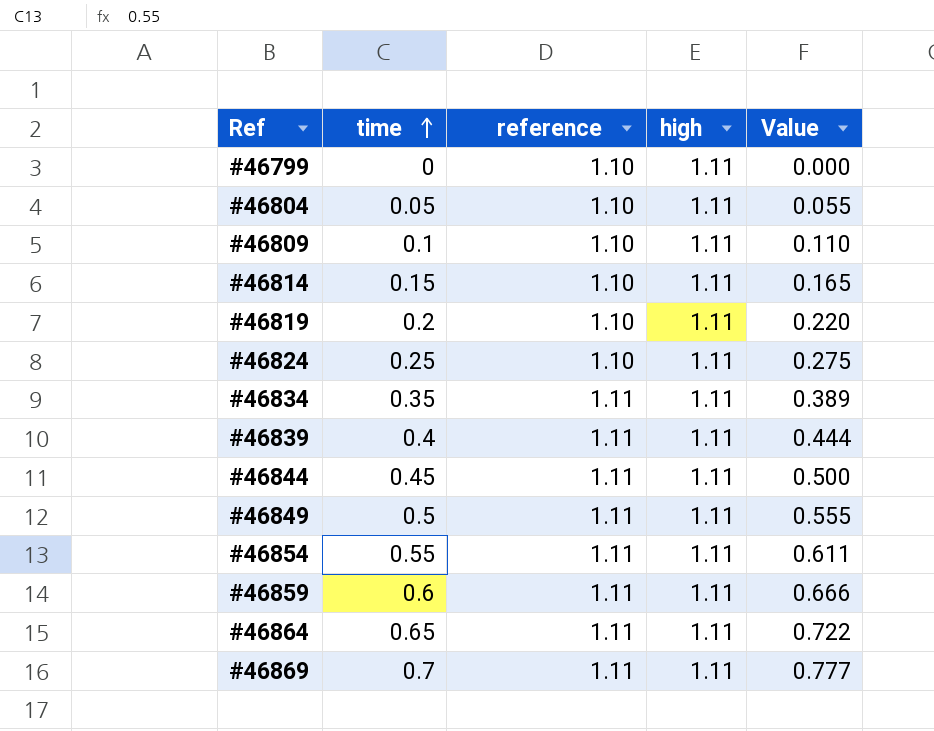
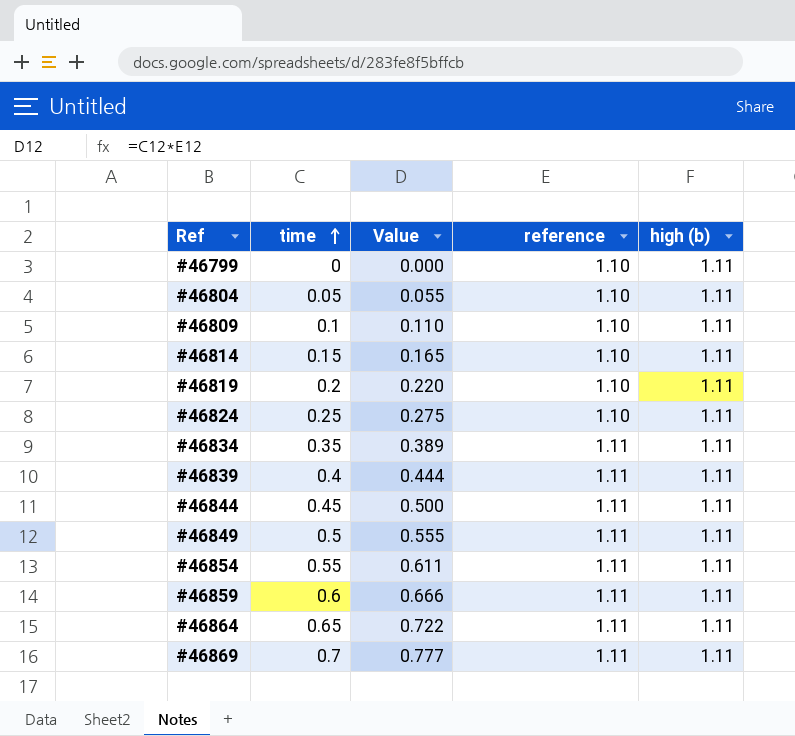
column Value | position: 5 -> 3
column name: high -> high (b)

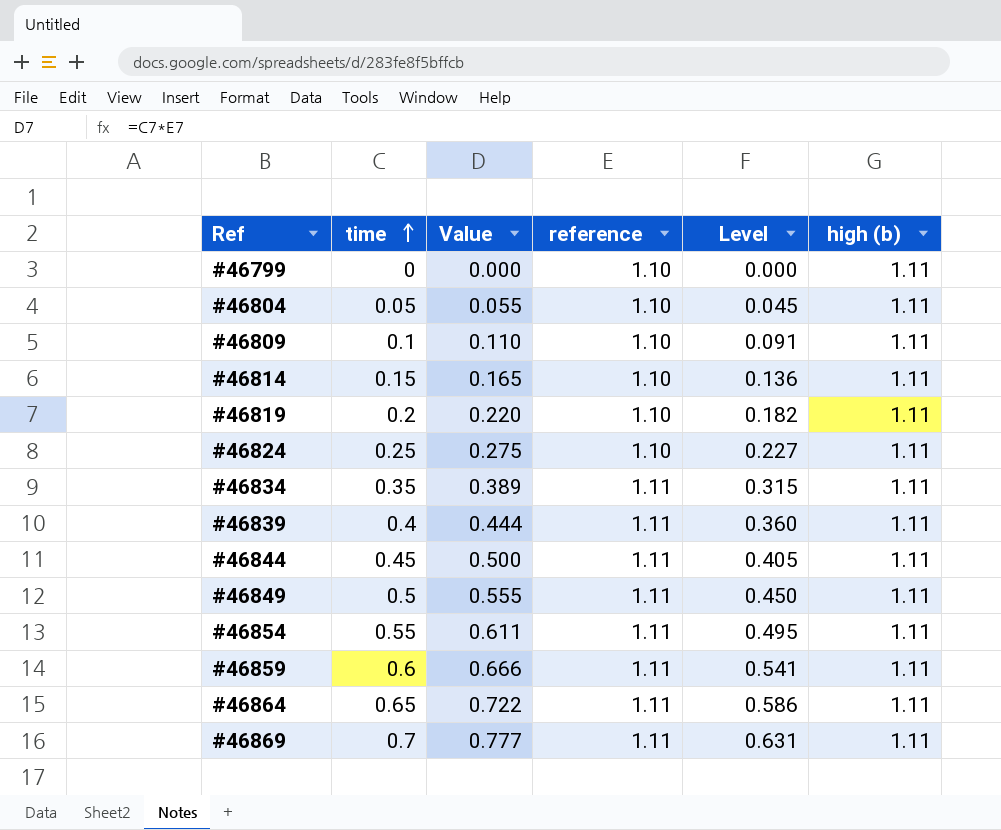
column Level | formula: none -> [time] / [reference]

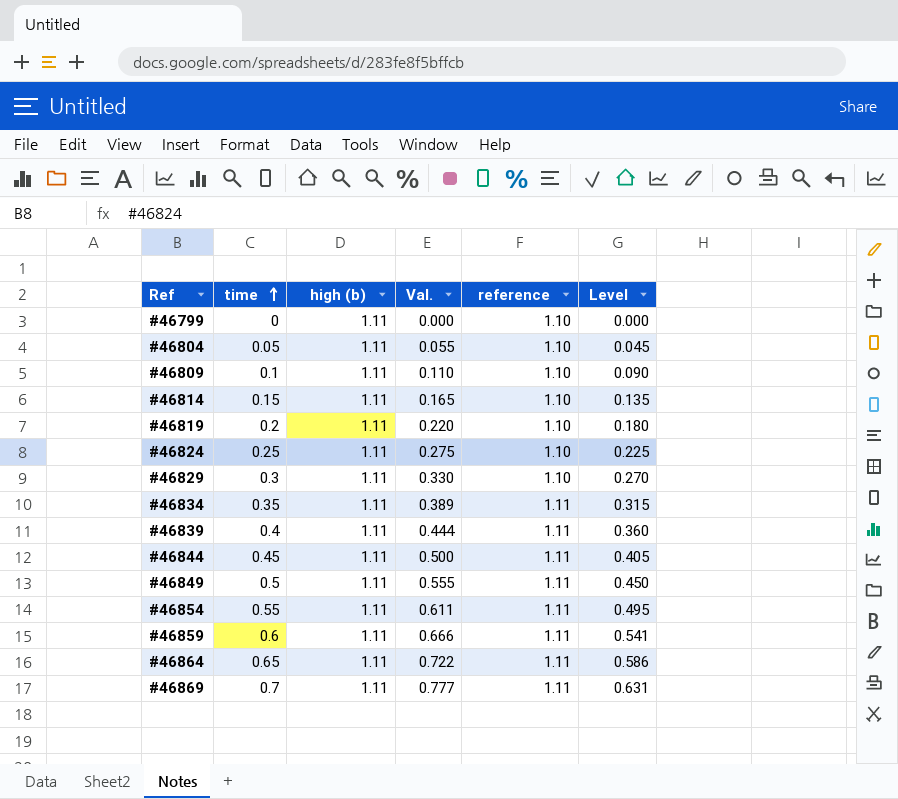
column high (b) | position: 6 -> 3
column name: Value -> Val.
column Level | formula: [time] / [reference] -> [time] / [high (b)]
row #46829: none -> 0.3 | 1.11 | 0.330 | 1.10 | 0.270

